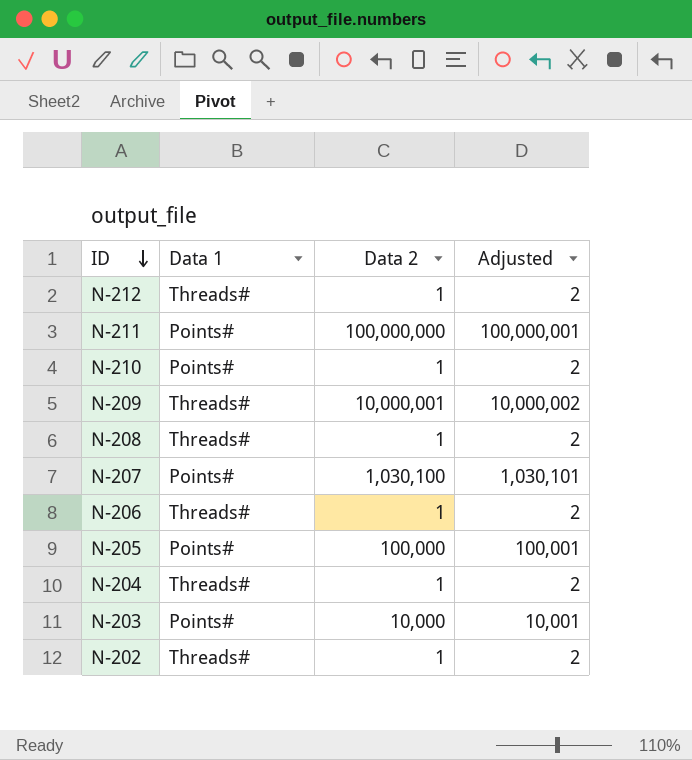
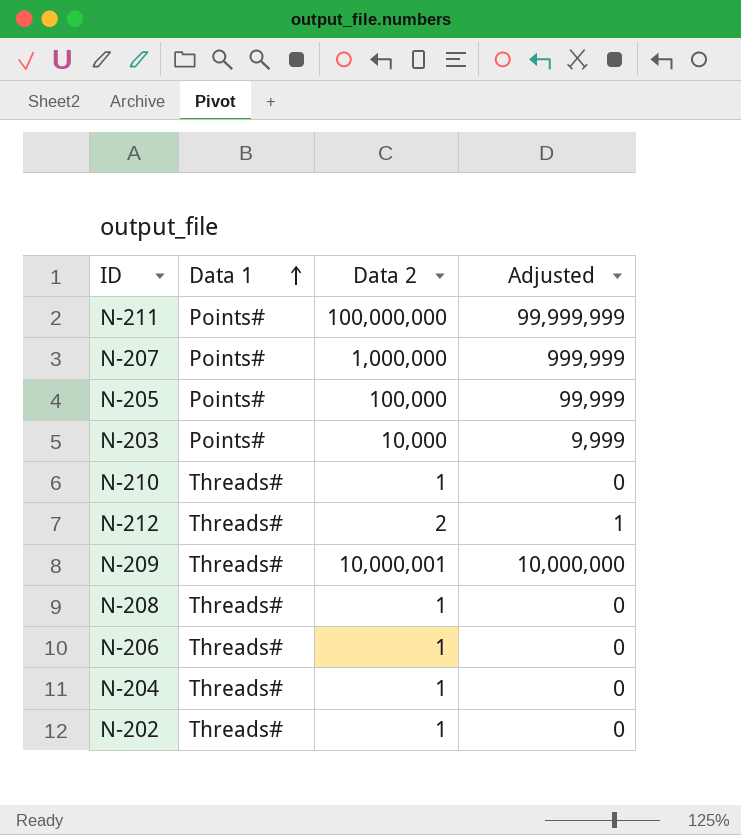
row order: ID descending -> Data 1 ascending
column Adjusted | formula: [Data 2] + 1 -> [Data 2] - 1
N-207 | Data 2: 1,030,100 -> 1,000,000
N-210 | Data 1: Points# -> Threads#
N-212 | Data 2: 1 -> 2

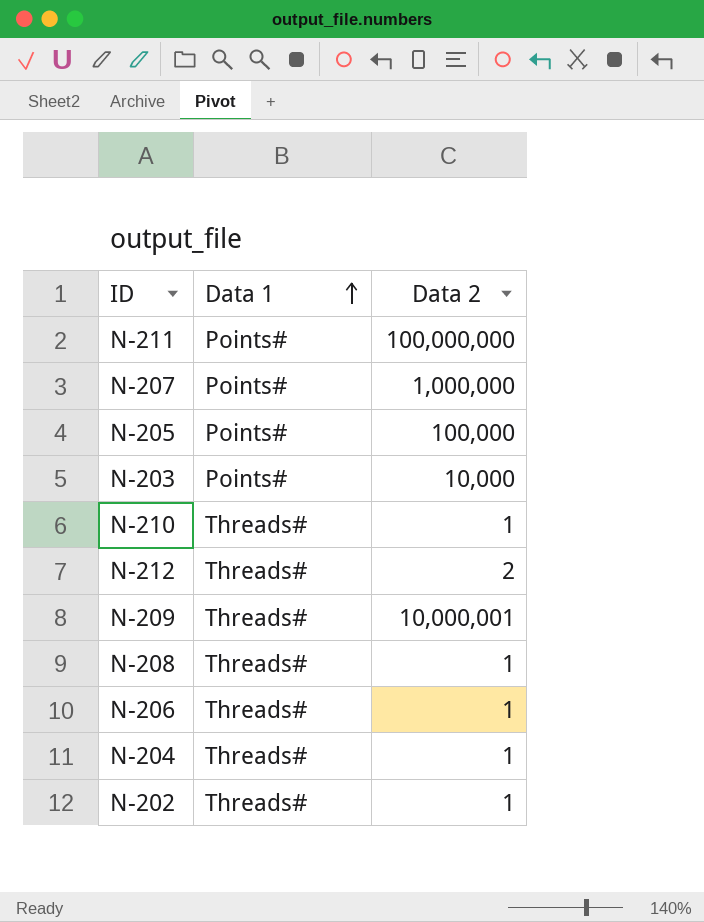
column Adjusted | formula: [Data 2] - 1 -> none

